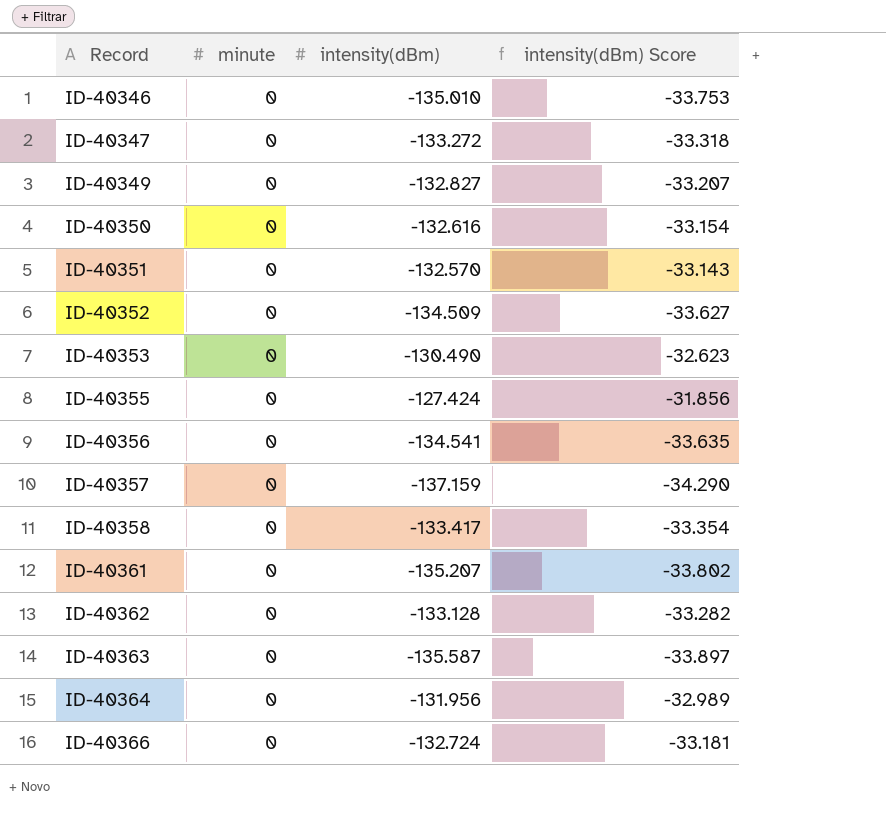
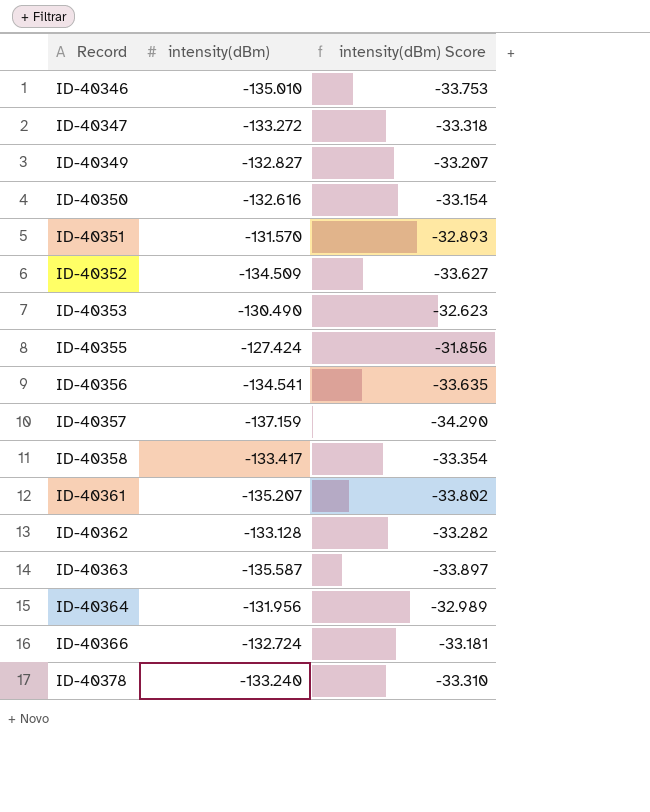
column minute | position: 2 -> none
ID-40351 | intensity(dBm): -132.570 -> -131.570
ID-40351 | intensity(dBm) Score: -33.143 -> -32.893
row ID-40378: none -> -133.240 | -33.310

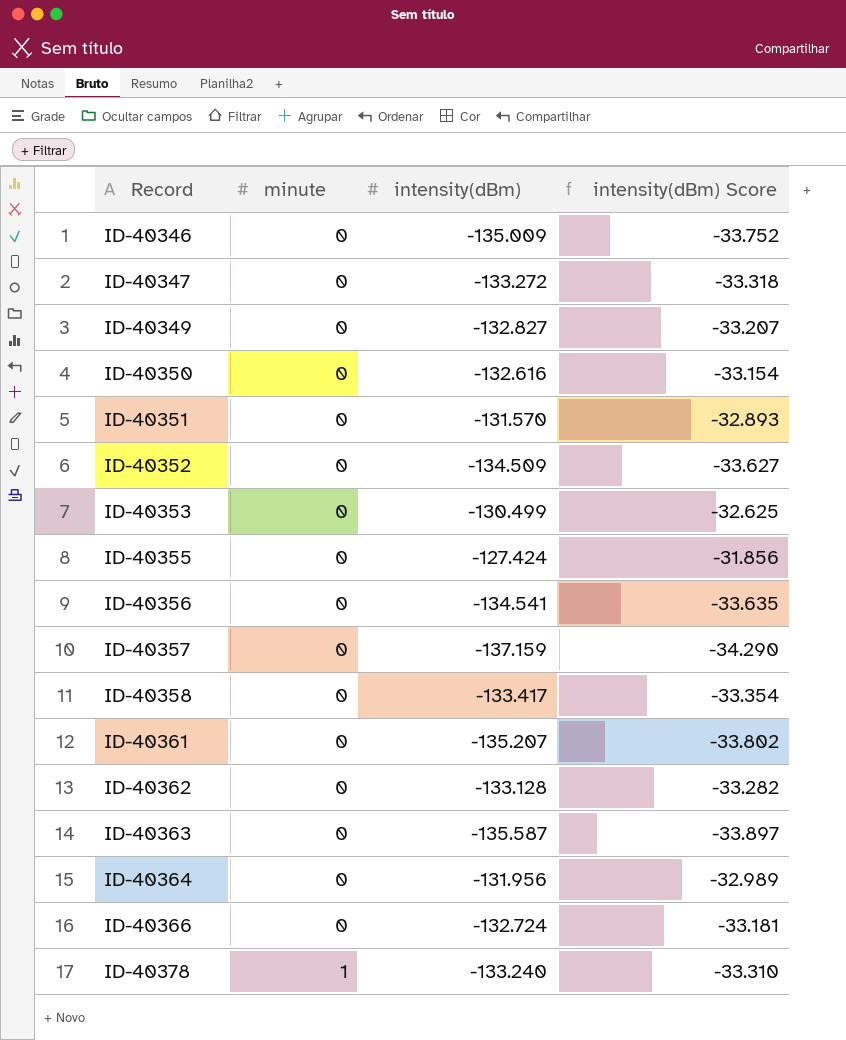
column minute | position: none -> 2
ID-40346 | intensity(dBm): -135.010 -> -135.009
ID-40346 | intensity(dBm) Score: -33.753 -> -33.752
ID-40353 | intensity(dBm): -130.490 -> -130.499
ID-40353 | intensity(dBm) Score: -32.623 -> -32.625

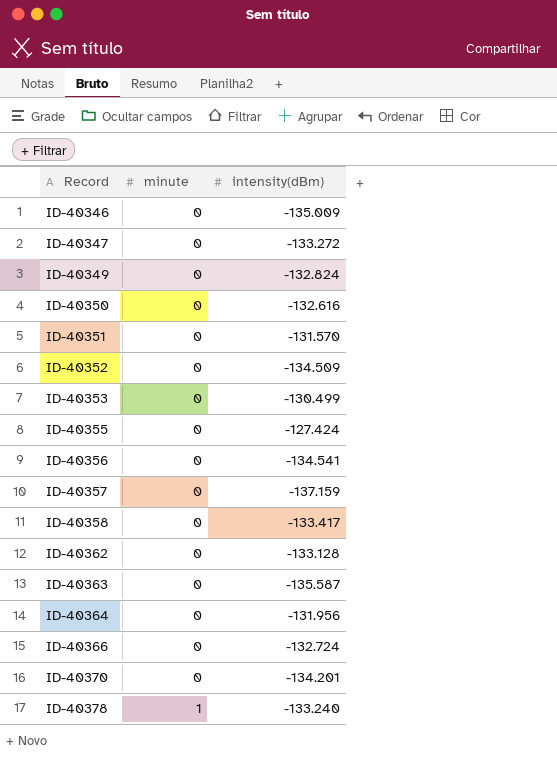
column intensity(dBm) Score | formula: [intensity(dBm)] * 0.25 -> none
row ID-40361: 0 | -135.207 | -33.802 -> none
ID-40349 | intensity(dBm): -132.827 -> -132.824
row ID-40370: none -> 0 | -134.201

